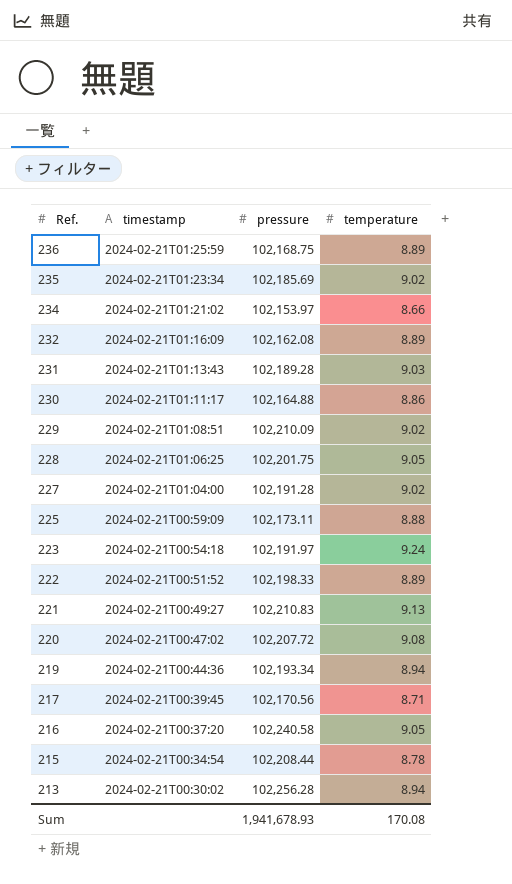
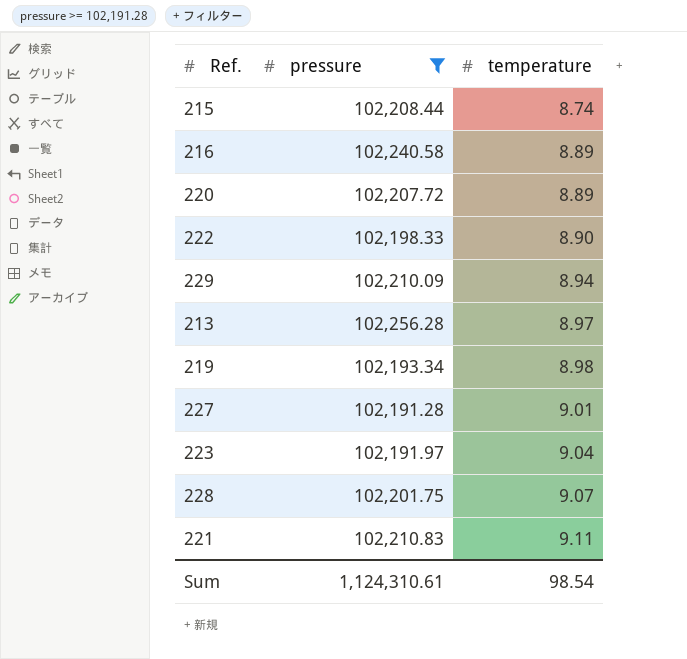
filter: none -> pressure >= 102,191.28
row order: Ref. descending -> temperature ascending
column timestamp | position: 2 -> none
215 | temperature: 8.78 -> 8.74
216 | temperature: 9.05 -> 8.89
220 | temperature: 9.08 -> 8.89
222 | temperature: 8.89 -> 8.90
229 | temperature: 9.02 -> 8.94
213 | temperature: 8.94 -> 8.97
219 | temperature: 8.94 -> 8.98
227 | temperature: 9.02 -> 9.01
223 | temperature: 9.24 -> 9.04
228 | temperature: 9.05 -> 9.07
221 | temperature: 9.13 -> 9.11
Sum | pressure: 1,941,678.93 -> 1,124,310.61
Sum | temperature: 170.08 -> 98.54

